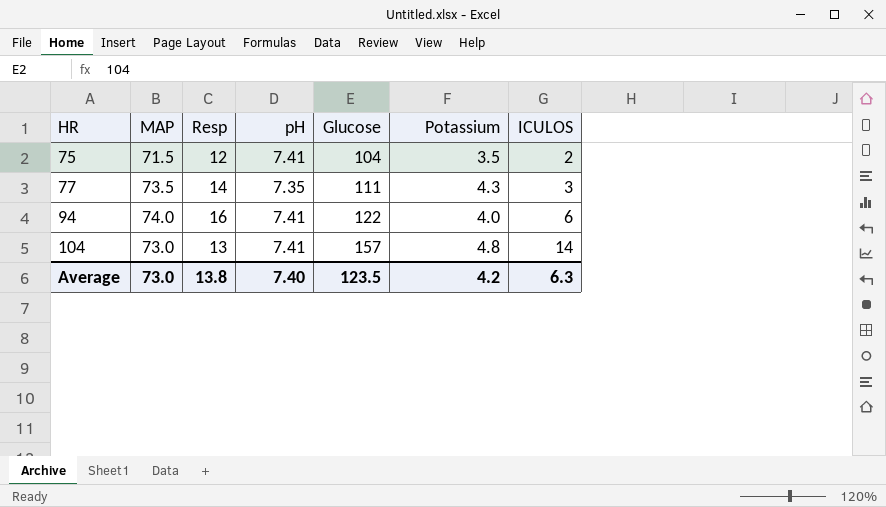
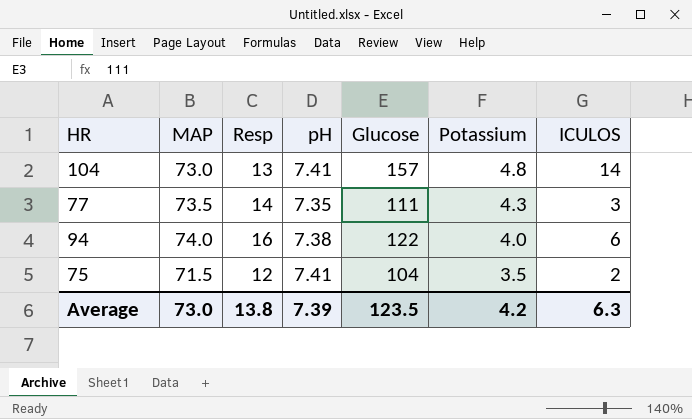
row order: HR ascending -> Potassium descending
94 | pH: 7.41 -> 7.38
Average | pH: 7.40 -> 7.39

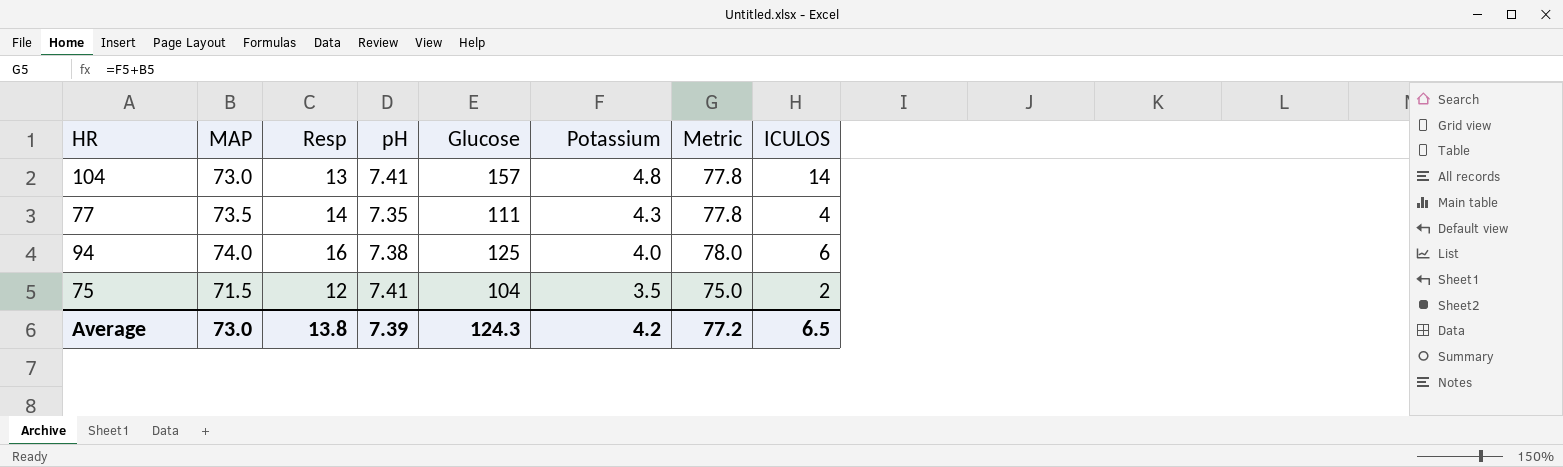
column Metric | formula: none -> [MAP] + [Potassium]
77 | ICULOS: 3 -> 4
94 | Glucose: 122 -> 125
Average | Glucose: 123.5 -> 124.3
Average | ICULOS: 6.3 -> 6.5

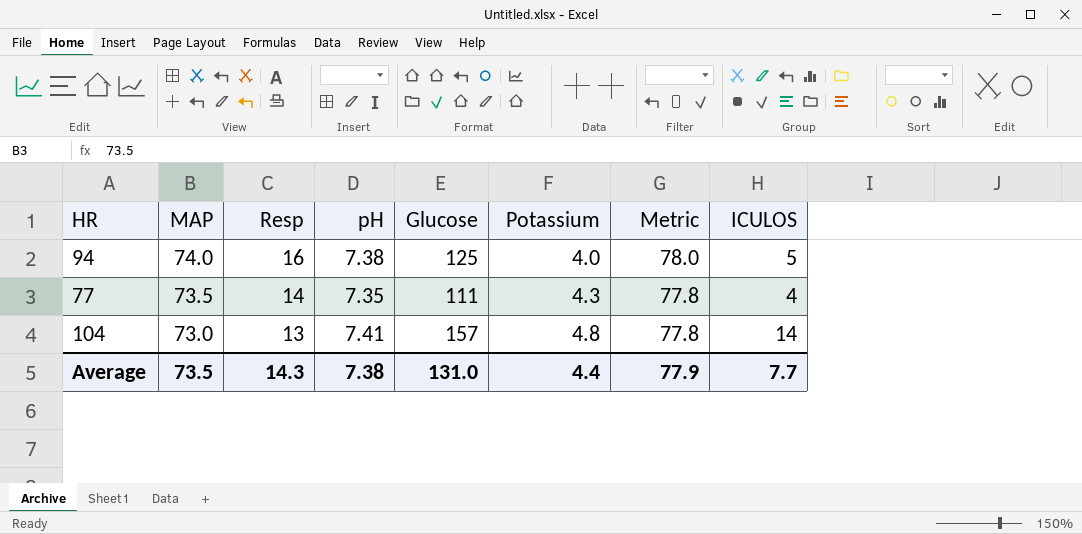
row order: Potassium descending -> MAP descending
row 75: 71.5 | 12 | 7.41 | 104 | 3.5 | 75.0 | 2 -> none
94 | ICULOS: 6 -> 5
Average | MAP: 73.0 -> 73.5
Average | Resp: 13.8 -> 14.3
Average | pH: 7.39 -> 7.38
Average | Glucose: 124.3 -> 131.0
Average | Potassium: 4.2 -> 4.4
Average | Metric: 77.2 -> 77.9
Average | ICULOS: 6.5 -> 7.7

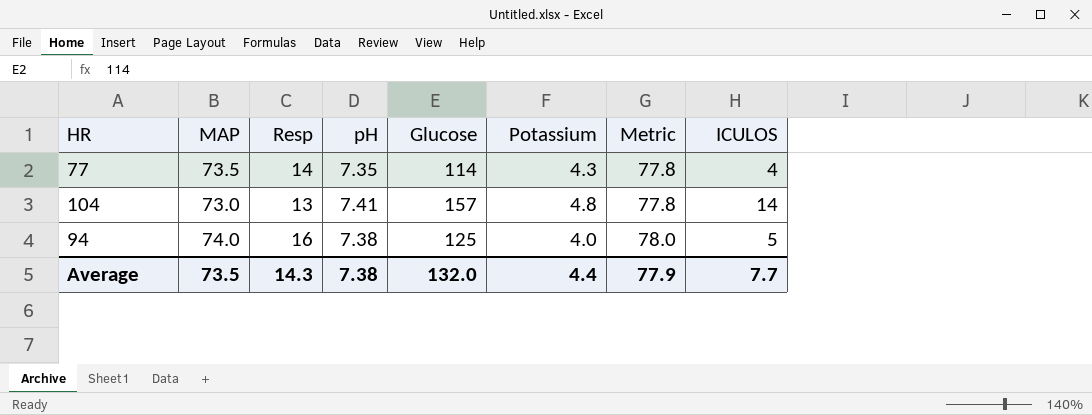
row order: MAP descending -> Metric ascending
77 | Glucose: 111 -> 114
Average | Glucose: 131.0 -> 132.0

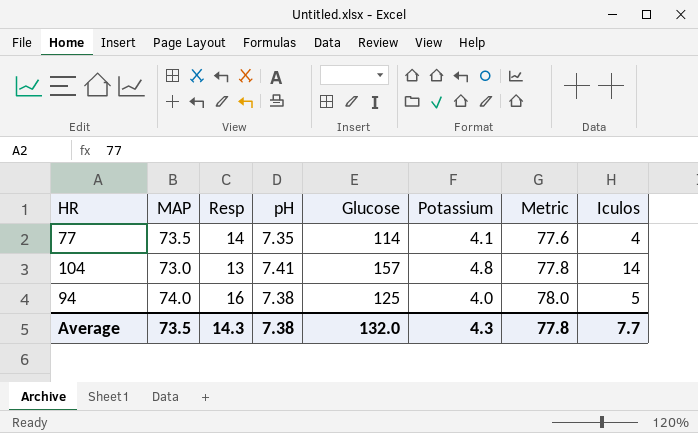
column name: ICULOS -> Iculos
77 | Potassium: 4.3 -> 4.1
77 | Metric: 77.8 -> 77.6
Average | Potassium: 4.4 -> 4.3
Average | Metric: 77.9 -> 77.8

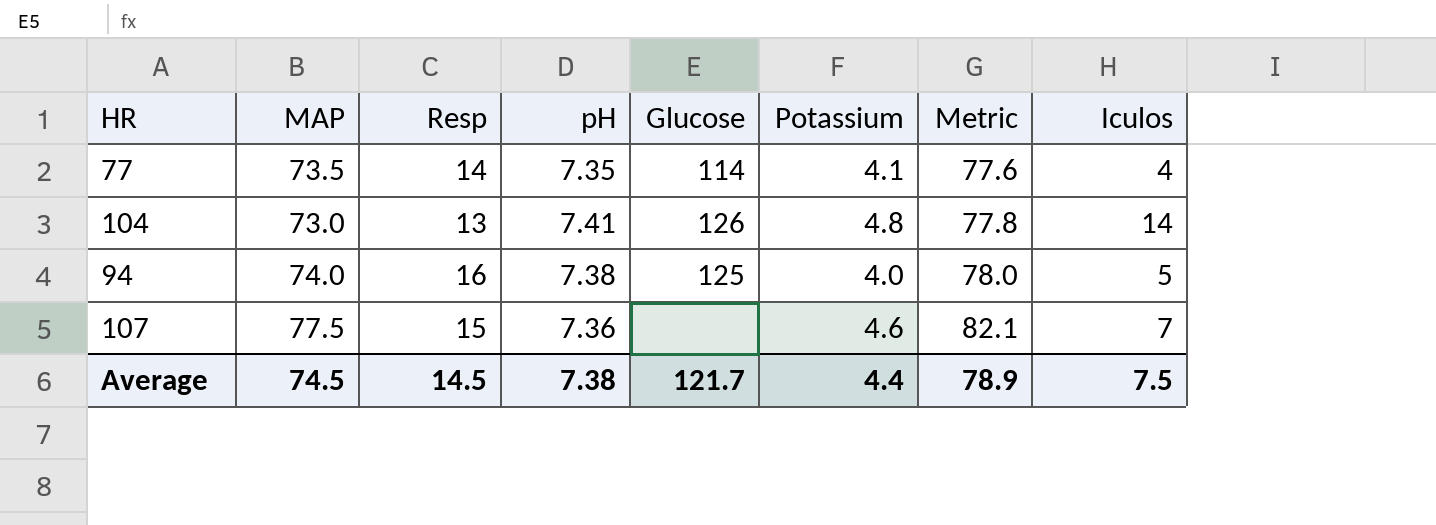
104 | Glucose: 157 -> 126
row 107: none -> 77.5 | 15 | 7.36 | none | 4.6 | 82.1 | 7
Average | MAP: 73.5 -> 74.5
Average | Resp: 14.3 -> 14.5
Average | Glucose: 132.0 -> 121.7
Average | Potassium: 4.3 -> 4.4
Average | Metric: 77.8 -> 78.9
Average | Iculos: 7.7 -> 7.5

